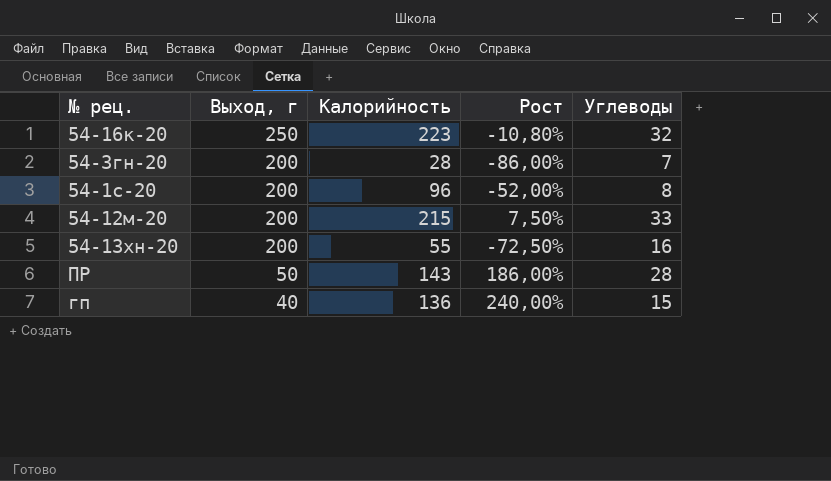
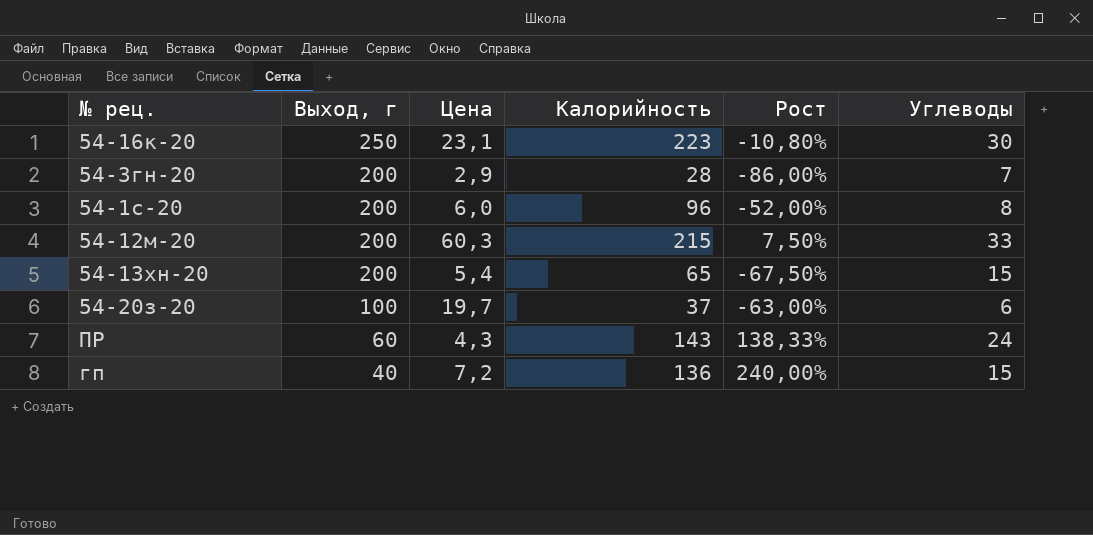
column Цена | position: none -> 3
54-16к-20 | Углеводы: 32 -> 30
54-13хн-20 | Калорийность: 55 -> 65
54-13хн-20 | Рост: -72,50% -> -67,50%
54-13хн-20 | Углеводы: 16 -> 15
row 54-20з-20: none -> 100 | 19,7 | 37 | -63,00% | 6
ПР | Выход, г: 50 -> 60
ПР | Рост: 186,00% -> 138,33%
ПР | Углеводы: 28 -> 24

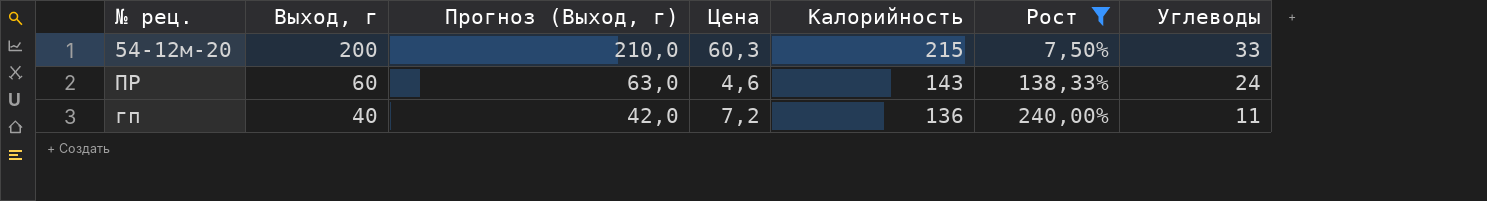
filter: none -> Рост >= 7,50%
column Прогноз (Выход, г) | formula: none -> [Выход, г] * 1,05
ПР | Цена: 4,3 -> 4,6
гп | Углеводы: 15 -> 11

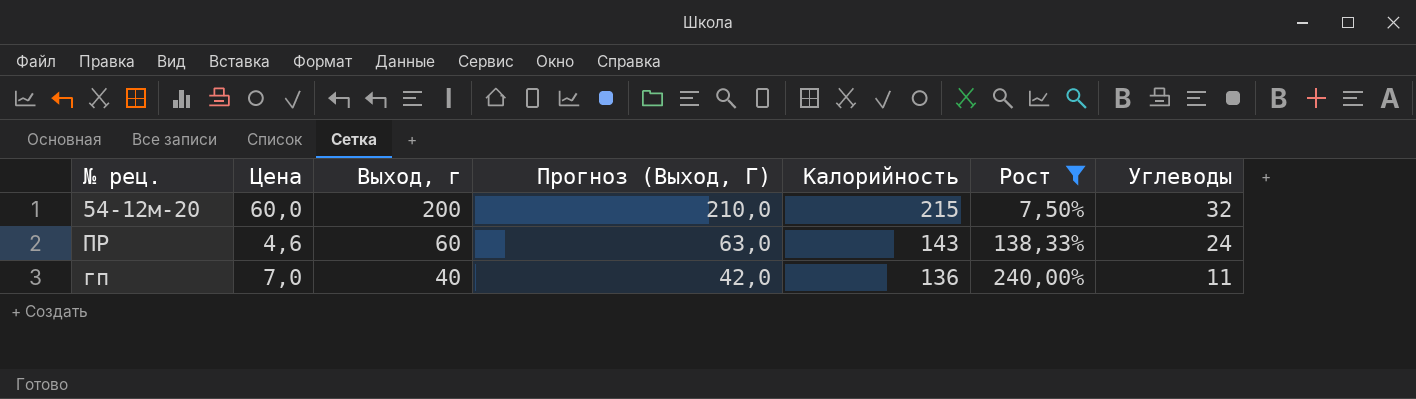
column Цена | position: 4 -> 2
column name: Прогноз (Выход, г) -> Прогноз (Выход, Г)
54-12м-20 | Цена: 60,3 -> 60,0
54-12м-20 | Углеводы: 33 -> 32
гп | Цена: 7,2 -> 7,0

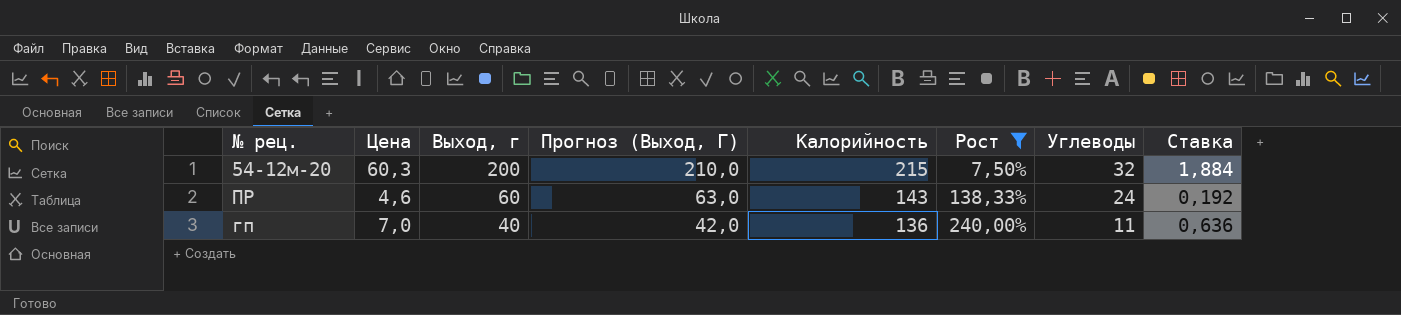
column Ставка | formula: none -> [Цена] / [Углеводы]
54-12м-20 | Цена: 60,0 -> 60,3

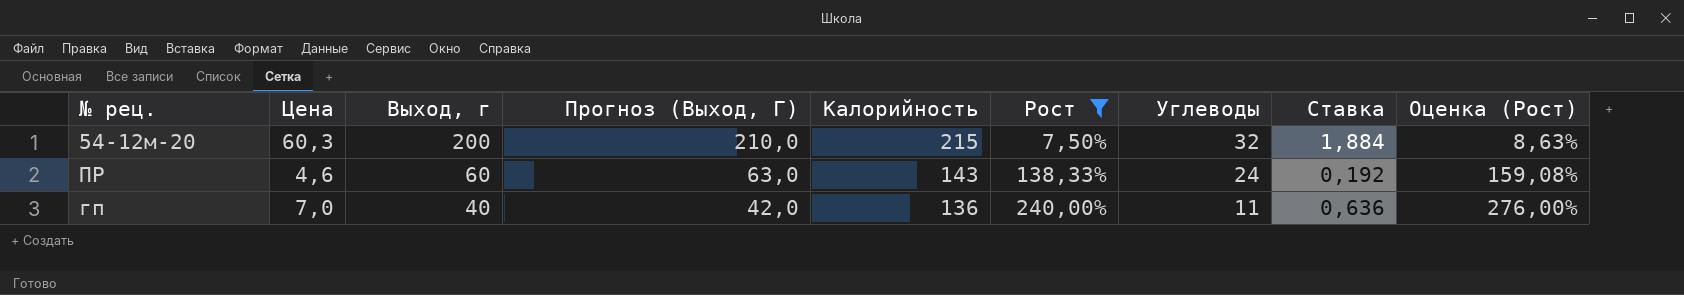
column Оценка (Рост) | formula: none -> [Рост] * 1,15

